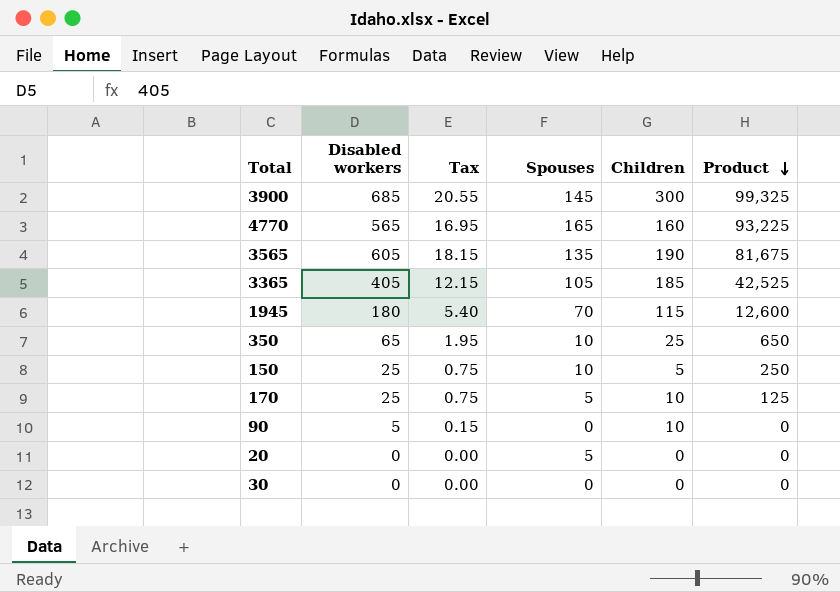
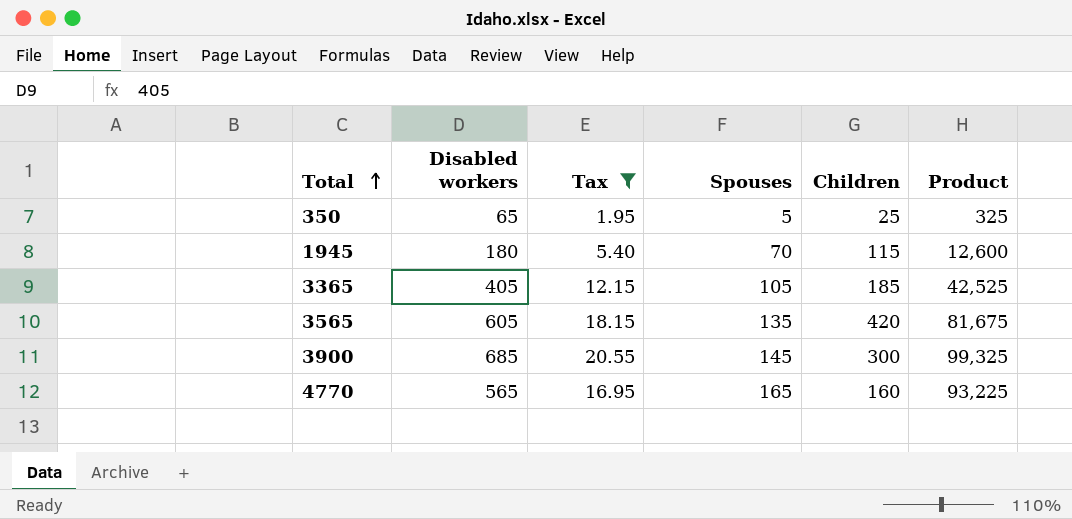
filter: none -> Tax >= 1.95
row order: Product descending -> Total ascending
350 | Spouses: 10 -> 5
350 | Product: 650 -> 325
3565 | Children: 190 -> 420

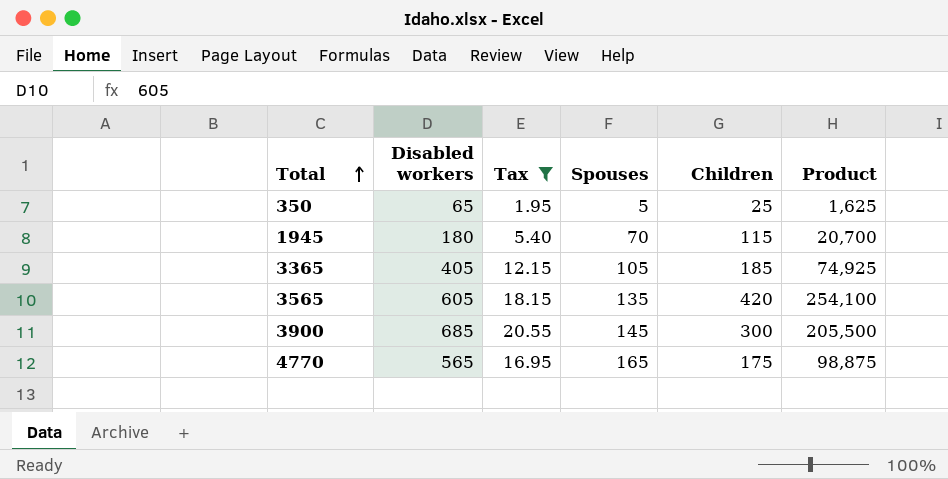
column Product | formula: [Disabled workers] * [Spouses] -> [Disabled workers] * [Children]
4770 | Children: 160 -> 175

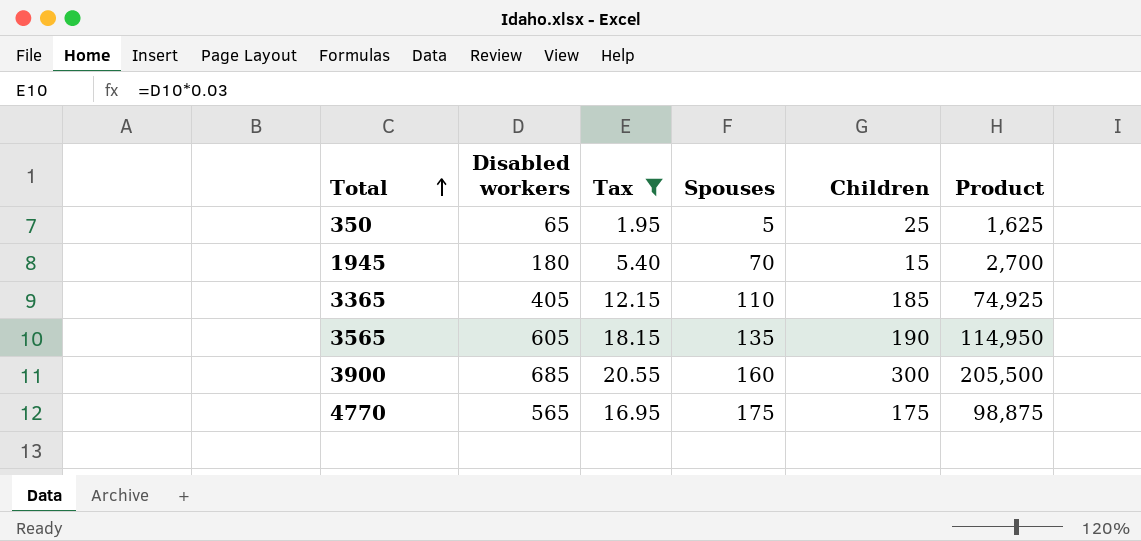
1945 | Children: 115 -> 15
1945 | Product: 20,700 -> 2,700
3365 | Spouses: 105 -> 110
3565 | Children: 420 -> 190
3565 | Product: 254,100 -> 114,950
3900 | Spouses: 145 -> 160
4770 | Spouses: 165 -> 175

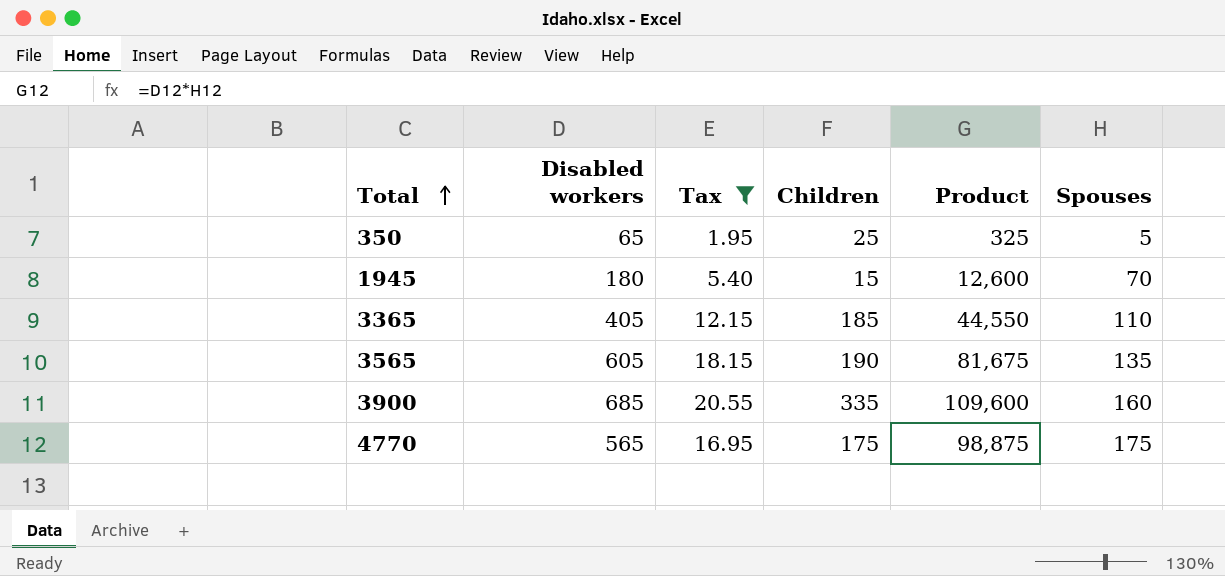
column Product | formula: [Disabled workers] * [Children] -> [Disabled workers] * [Spouses]
column Spouses | position: 4 -> 6
3900 | Children: 300 -> 335

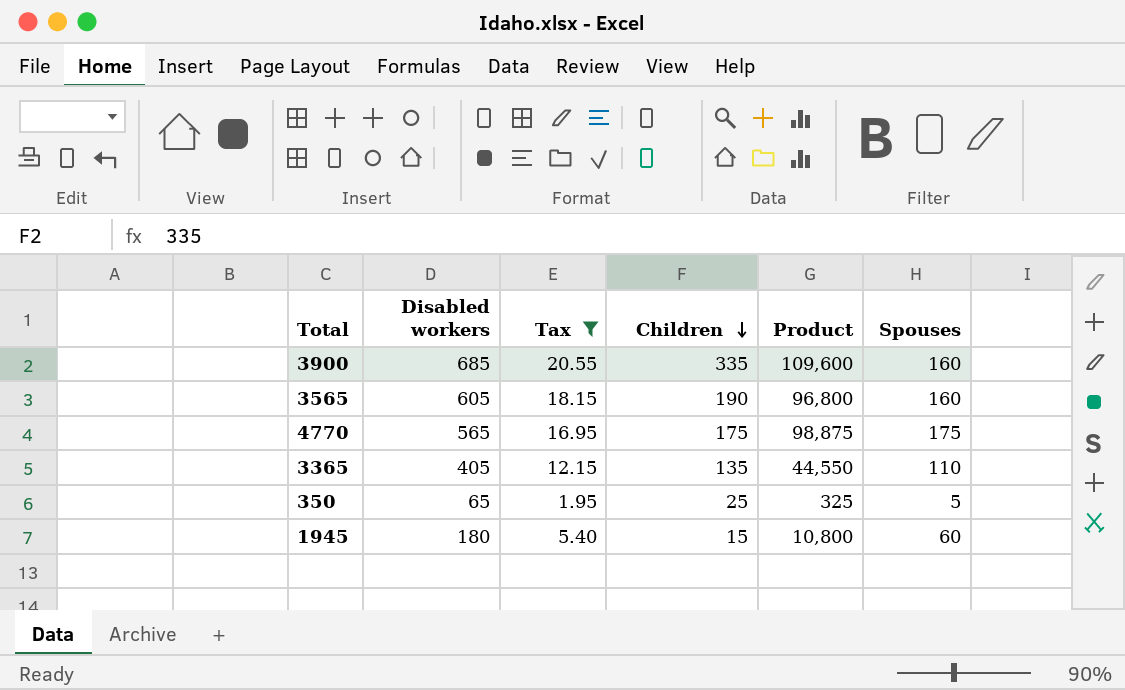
row order: Total ascending -> Children descending
3565 | Product: 81,675 -> 96,800
3565 | Spouses: 135 -> 160
3365 | Children: 185 -> 135
1945 | Product: 12,600 -> 10,800
1945 | Spouses: 70 -> 60

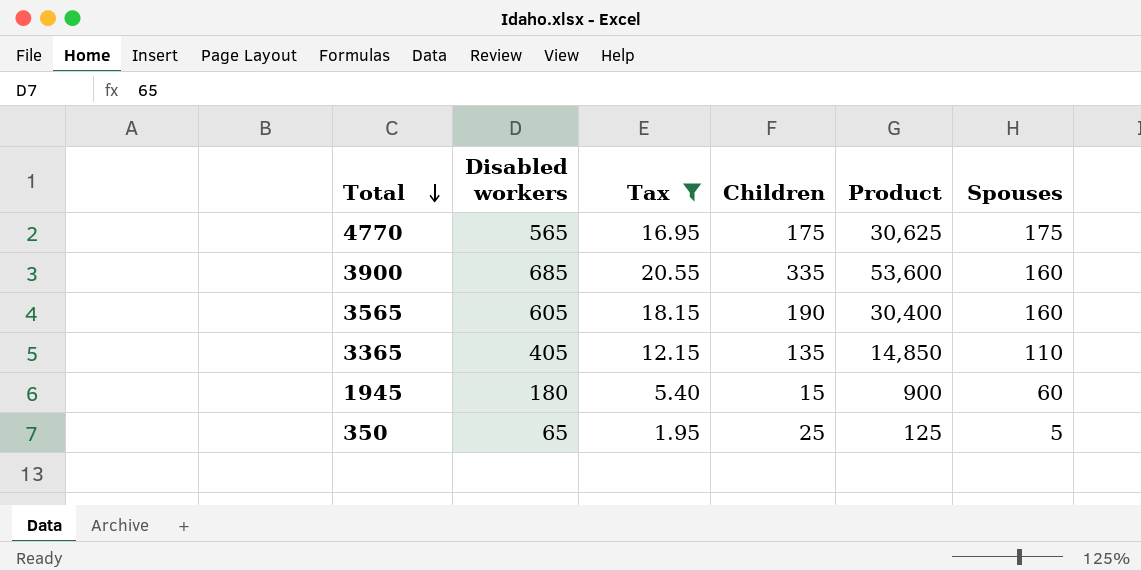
row order: Children descending -> Total descending
column Product | formula: [Disabled workers] * [Spouses] -> [Children] * [Spouses]

